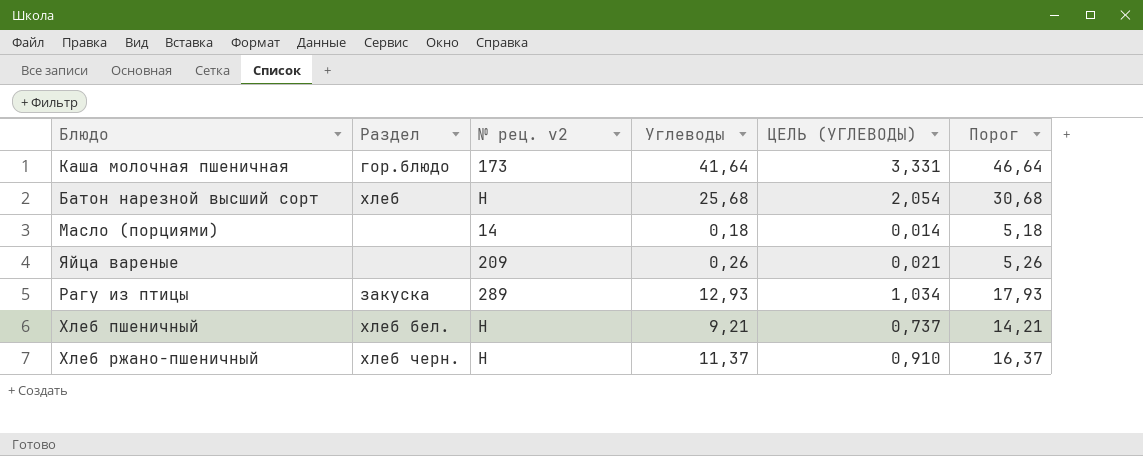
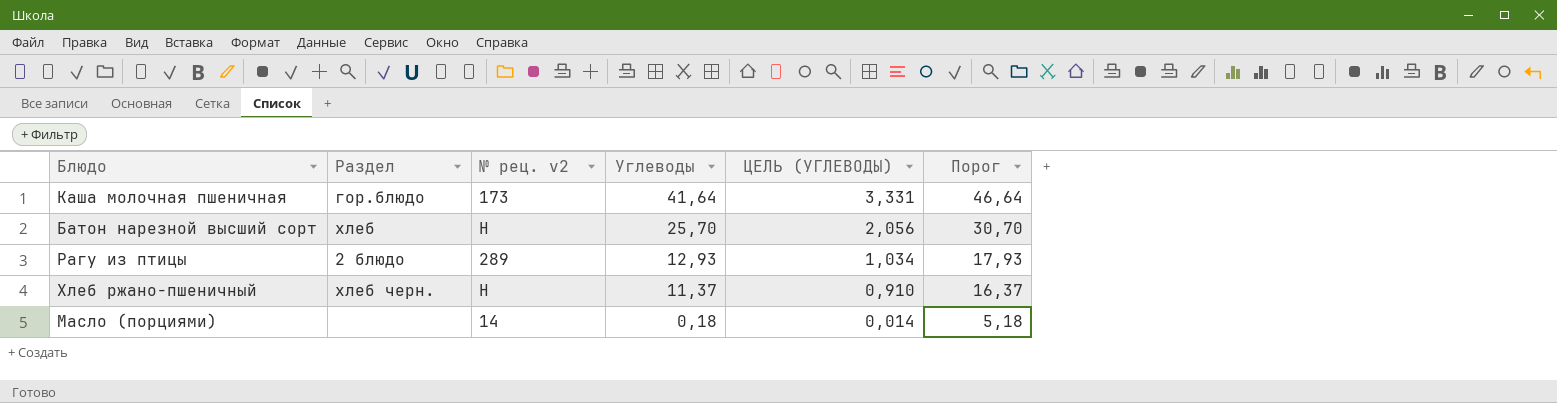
row order: none -> Углеводы descending
row Яйца вареные: none | 209 | 0,26 | 0,021 | 5,26 -> none
row Хлеб пшеничный: хлеб бел. | Н | 9,21 | 0,737 | 14,21 -> none
Батон нарезной высший сорт | Углеводы: 25,68 -> 25,70
Батон нарезной высший сорт | ЦЕЛЬ (УГЛЕВОДЫ): 2,054 -> 2,056
Батон нарезной высший сорт | Порог: 30,68 -> 30,70
Рагу из птицы | Раздел: закуска -> 2 блюдо

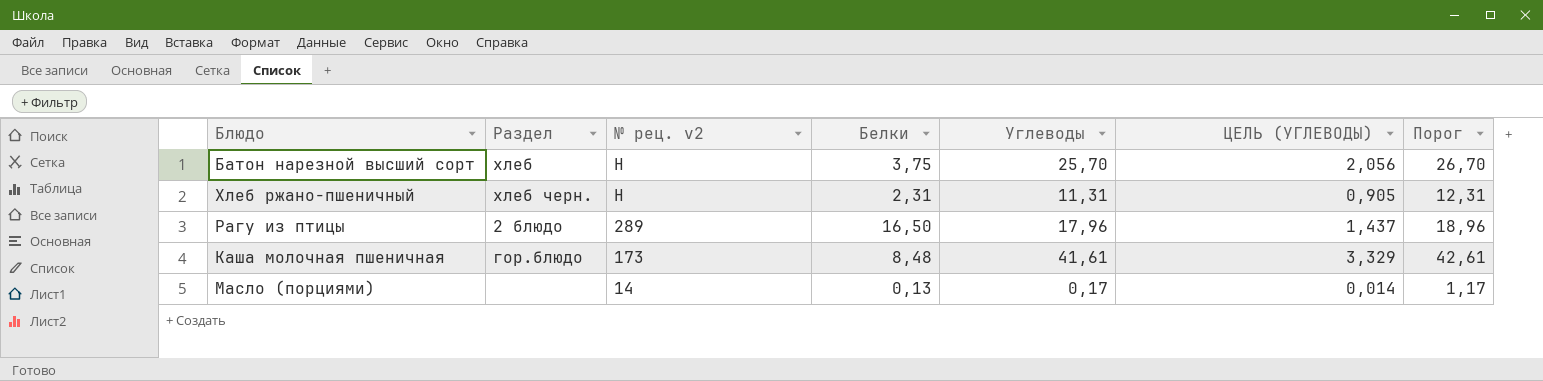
row order: Углеводы descending -> № рец. v2 descending
column Белки | position: none -> 4
column Порог | formula: [Углеводы] + 5 -> [Углеводы] + 1
Хлеб ржано-пшеничный | Углеводы: 11,37 -> 11,31
Хлеб ржано-пшеничный | ЦЕЛЬ (УГЛЕВОДЫ): 0,910 -> 0,905
Рагу из птицы | Углеводы: 12,93 -> 17,96
Рагу из птицы | ЦЕЛЬ (УГЛЕВОДЫ): 1,034 -> 1,437
Каша молочная пшеничная | Углеводы: 41,64 -> 41,61
Каша молочная пшеничная | ЦЕЛЬ (УГЛЕВОДЫ): 3,331 -> 3,329
Масло (порциями) | Углеводы: 0,18 -> 0,17

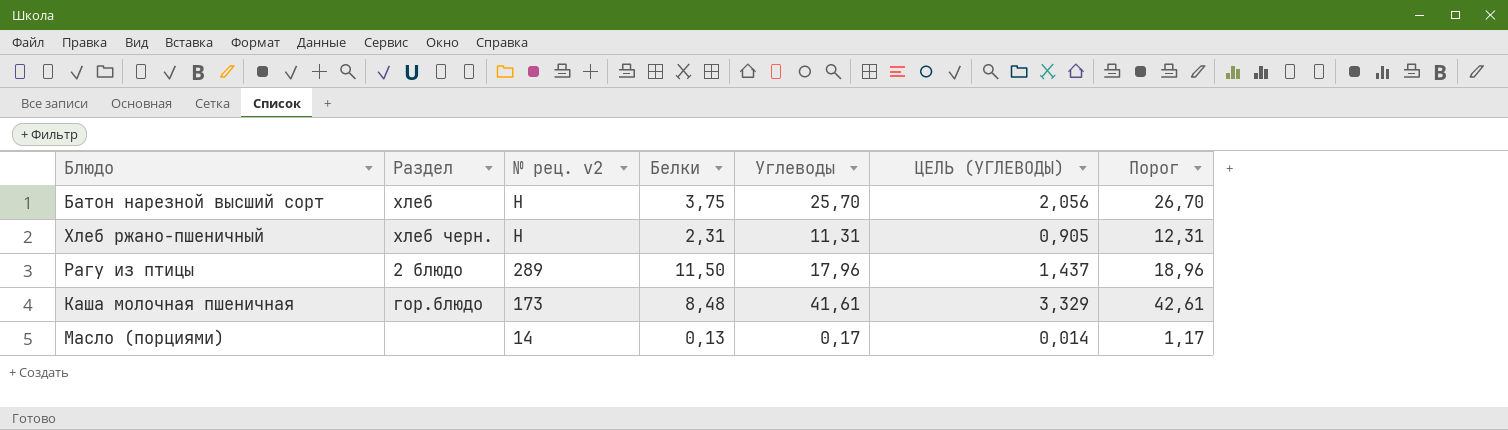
Рагу из птицы | Белки: 16,50 -> 11,50

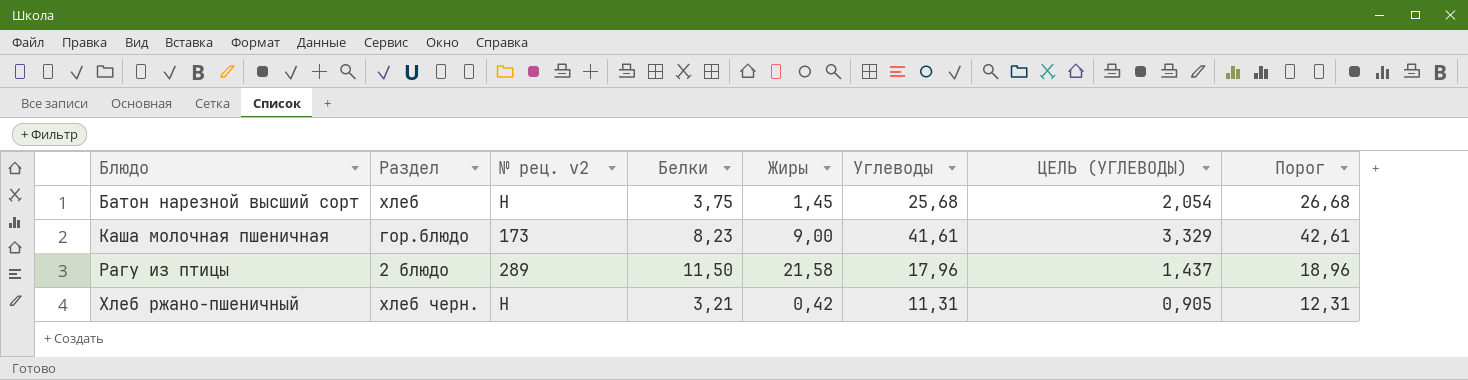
row order: № рец. v2 descending -> Блюдо ascending
column Жиры | position: none -> 5
row Масло (порциями): none | 14 | 0,13 | 0,17 | 0,014 | 1,17 -> none
Батон нарезной высший сорт | Углеводы: 25,70 -> 25,68
Батон нарезной высший сорт | ЦЕЛЬ (УГЛЕВОДЫ): 2,056 -> 2,054
Батон нарезной высший сорт | Порог: 26,70 -> 26,68
Каша молочная пшеничная | Белки: 8,48 -> 8,23
Хлеб ржано-пшеничный | Белки: 2,31 -> 3,21

